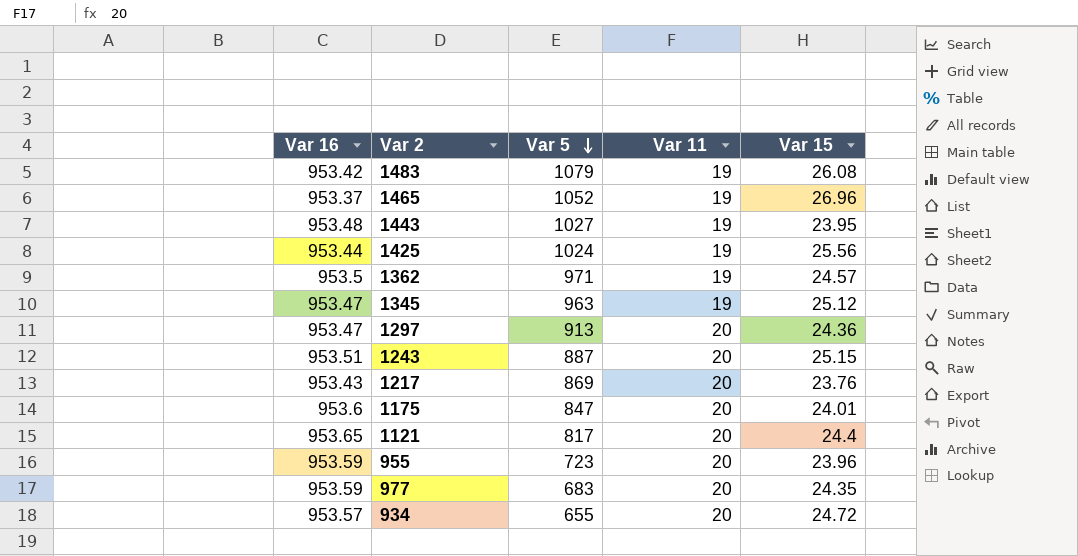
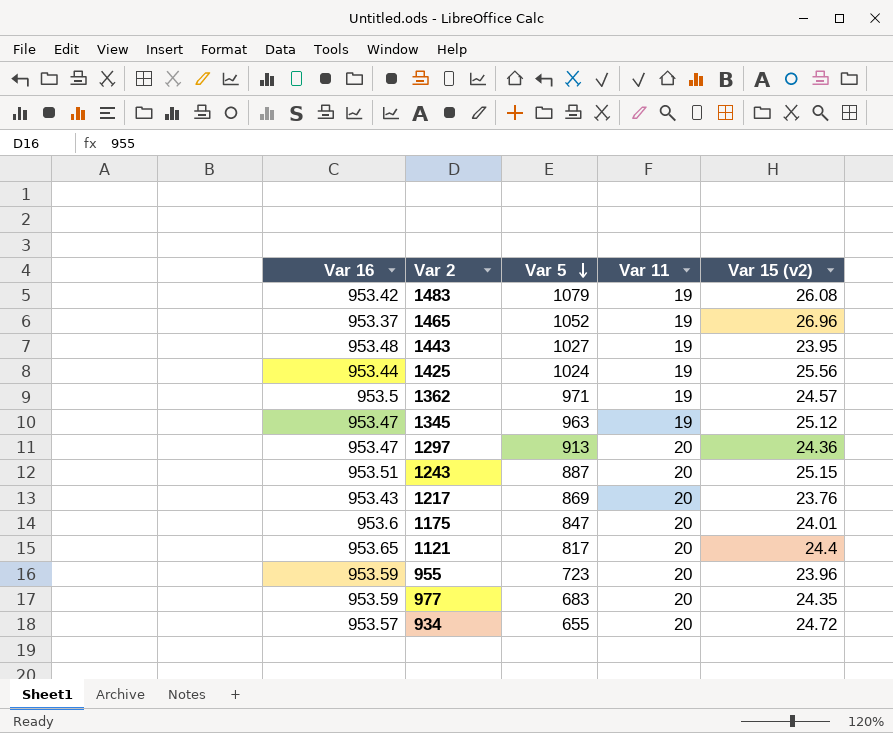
column name: Var 15 -> Var 15 (v2)

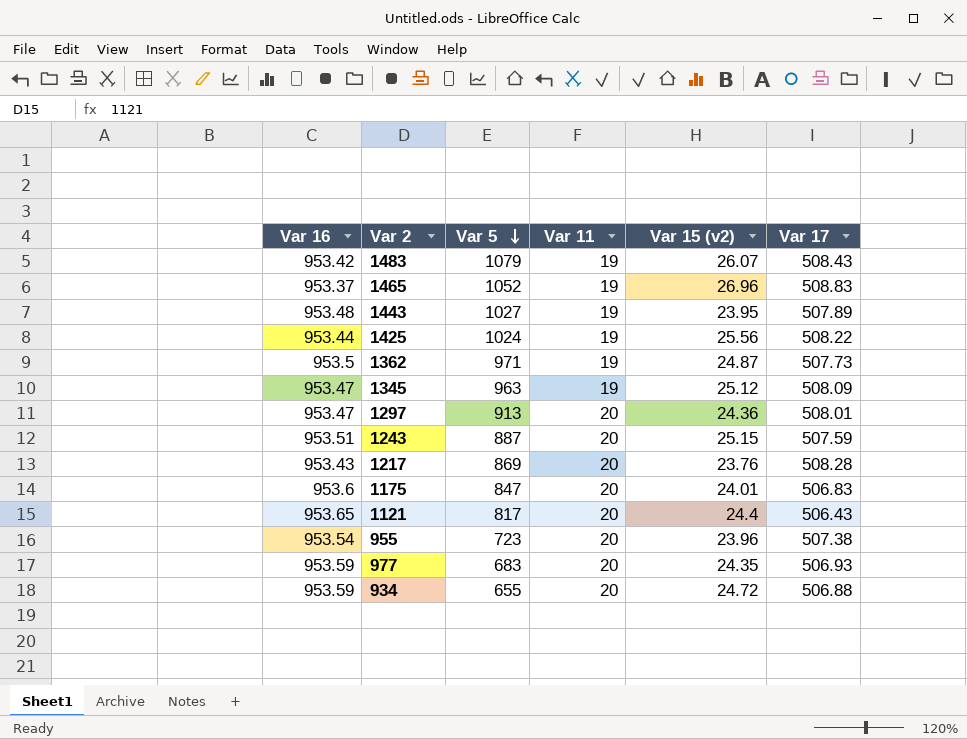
column Var 17 | position: none -> 6
1483 | Var 15 (v2): 26.08 -> 26.07
1362 | Var 15 (v2): 24.57 -> 24.87
955 | Var 16: 953.59 -> 953.54
934 | Var 16: 953.57 -> 953.59

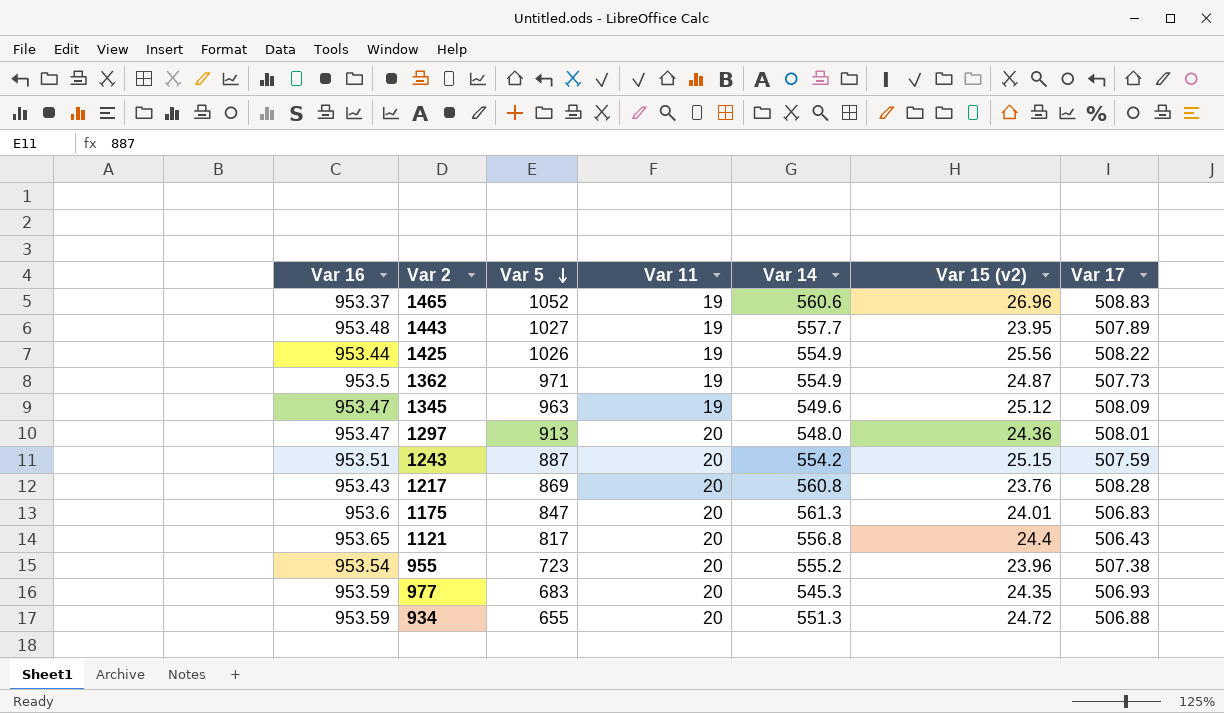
column Var 14 | position: none -> 5
row 1483: 953.42 | 1079 | 19 | 26.07 | 508.43 -> none
1425 | Var 5: 1024 -> 1026

